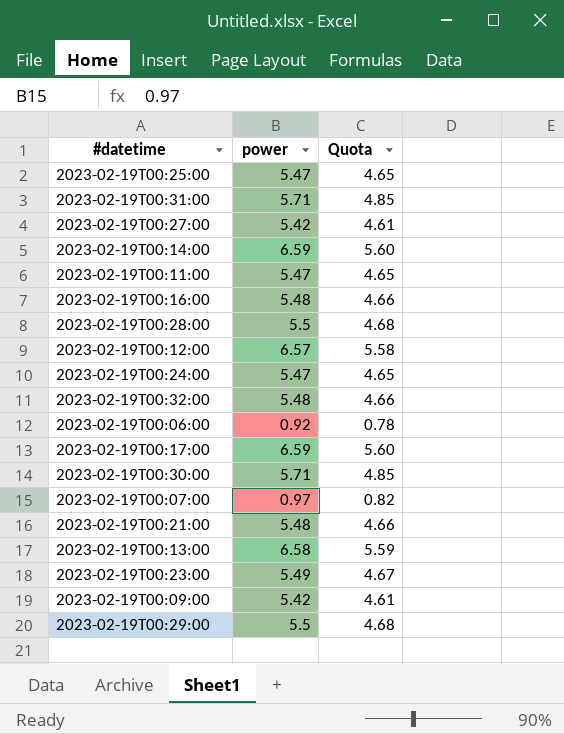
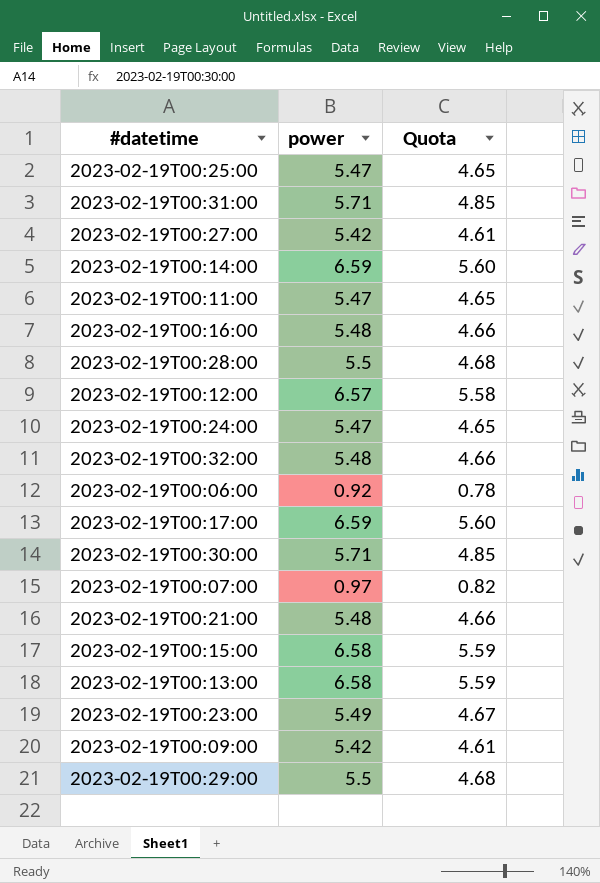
row 2023-02-19T00:15:00: none -> 6.58 | 5.59

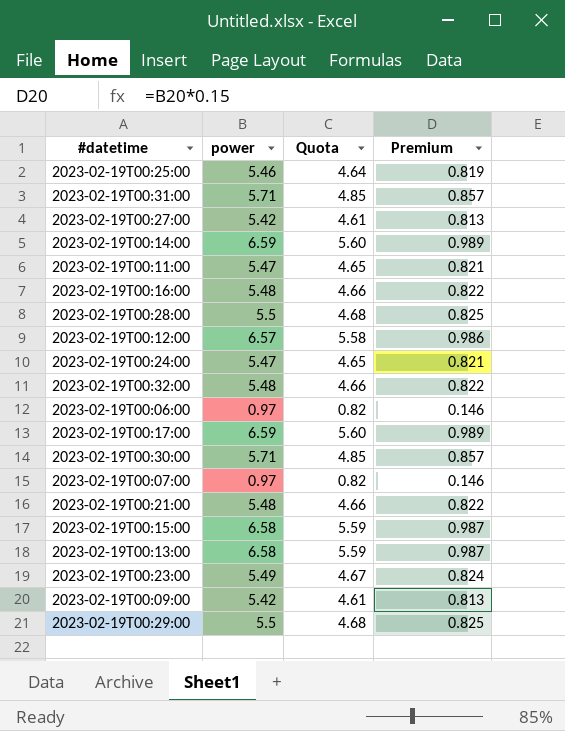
column Premium | formula: none -> [power] * 0.15
2023-02-19T00:25:00 | power: 5.47 -> 5.46
2023-02-19T00:25:00 | Quota: 4.65 -> 4.64
2023-02-19T00:06:00 | power: 0.92 -> 0.97
2023-02-19T00:06:00 | Quota: 0.78 -> 0.82

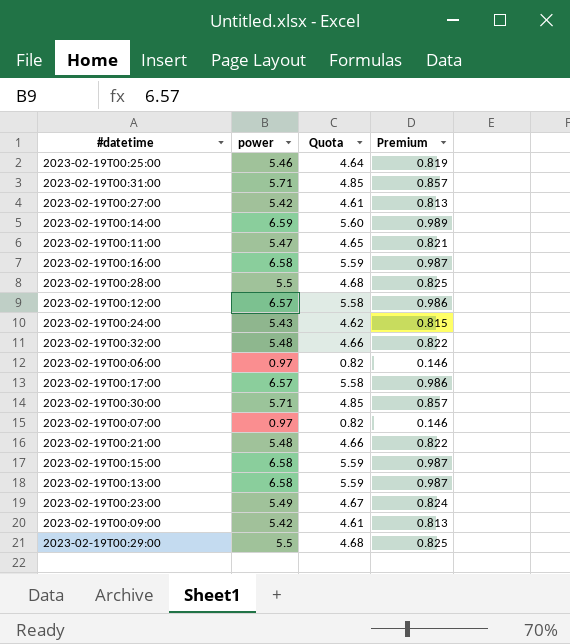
2023-02-19T00:16:00 | power: 5.48 -> 6.58
2023-02-19T00:16:00 | Quota: 4.66 -> 5.59
2023-02-19T00:16:00 | Premium: 0.822 -> 0.987
2023-02-19T00:24:00 | power: 5.47 -> 5.43
2023-02-19T00:24:00 | Quota: 4.65 -> 4.62
2023-02-19T00:24:00 | Premium: 0.821 -> 0.815
2023-02-19T00:17:00 | power: 6.59 -> 6.57
2023-02-19T00:17:00 | Quota: 5.60 -> 5.58
2023-02-19T00:17:00 | Premium: 0.989 -> 0.986

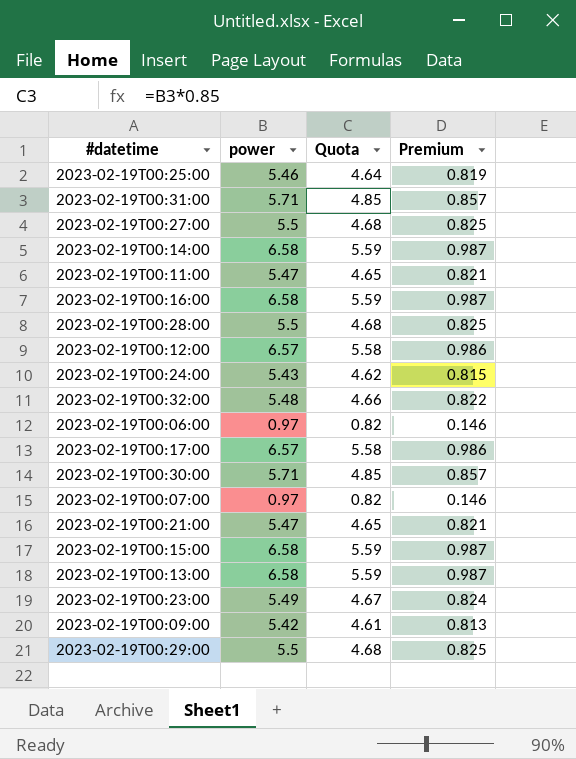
2023-02-19T00:27:00 | power: 5.42 -> 5.5
2023-02-19T00:27:00 | Quota: 4.61 -> 4.68
2023-02-19T00:27:00 | Premium: 0.813 -> 0.825
2023-02-19T00:14:00 | power: 6.59 -> 6.58
2023-02-19T00:14:00 | Quota: 5.60 -> 5.59
2023-02-19T00:14:00 | Premium: 0.989 -> 0.987
2023-02-19T00:21:00 | power: 5.48 -> 5.47
2023-02-19T00:21:00 | Quota: 4.66 -> 4.65
2023-02-19T00:21:00 | Premium: 0.822 -> 0.821

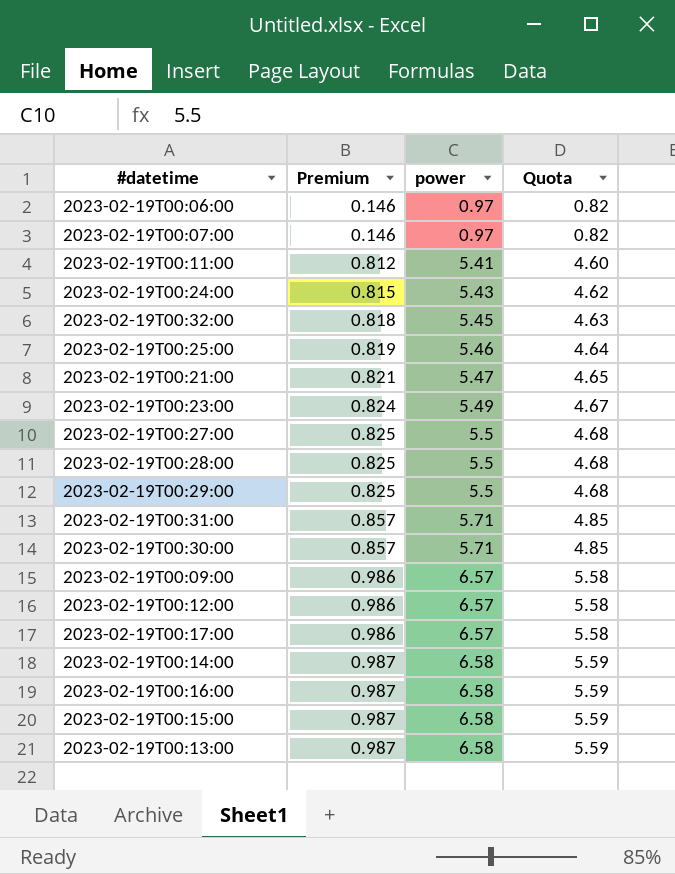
row order: none -> Premium ascending
column Premium | position: 4 -> 2
2023-02-19T00:11:00 | Premium: 0.821 -> 0.812
2023-02-19T00:11:00 | power: 5.47 -> 5.41
2023-02-19T00:11:00 | Quota: 4.65 -> 4.60
2023-02-19T00:32:00 | Premium: 0.822 -> 0.818
2023-02-19T00:32:00 | power: 5.48 -> 5.45
2023-02-19T00:32:00 | Quota: 4.66 -> 4.63
2023-02-19T00:09:00 | Premium: 0.813 -> 0.986
2023-02-19T00:09:00 | power: 5.42 -> 6.57
2023-02-19T00:09:00 | Quota: 4.61 -> 5.58

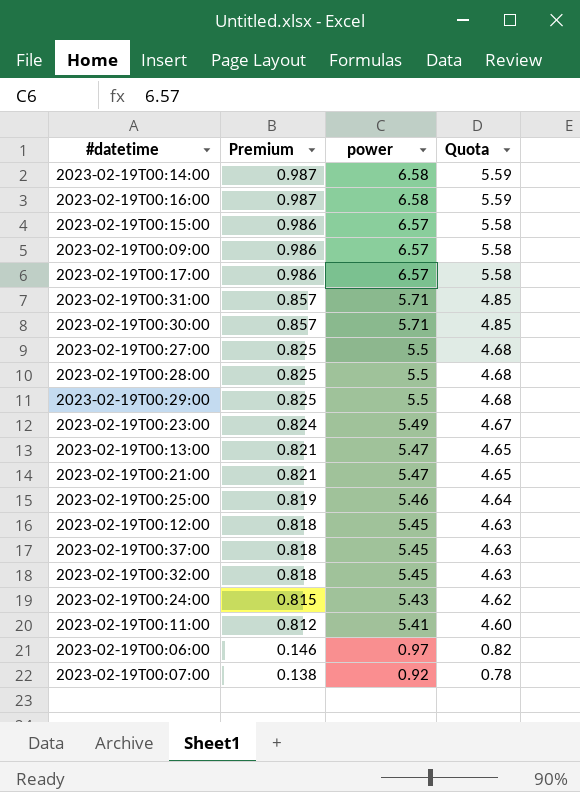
row order: Premium ascending -> Premium descending
2023-02-19T00:15:00 | Premium: 0.987 -> 0.986
2023-02-19T00:15:00 | power: 6.58 -> 6.57
2023-02-19T00:15:00 | Quota: 5.59 -> 5.58
2023-02-19T00:13:00 | Premium: 0.987 -> 0.821
2023-02-19T00:13:00 | power: 6.58 -> 5.47
2023-02-19T00:13:00 | Quota: 5.59 -> 4.65
2023-02-19T00:12:00 | Premium: 0.986 -> 0.818
2023-02-19T00:12:00 | power: 6.57 -> 5.45
2023-02-19T00:12:00 | Quota: 5.58 -> 4.63
row 2023-02-19T00:37:00: none -> 0.818 | 5.45 | 4.63
2023-02-19T00:07:00 | Premium: 0.146 -> 0.138
2023-02-19T00:07:00 | power: 0.97 -> 0.92
2023-02-19T00:07:00 | Quota: 0.82 -> 0.78

